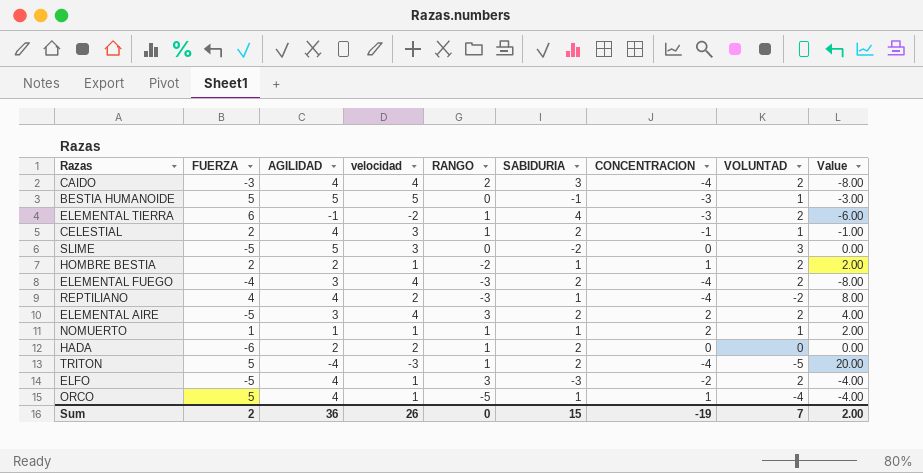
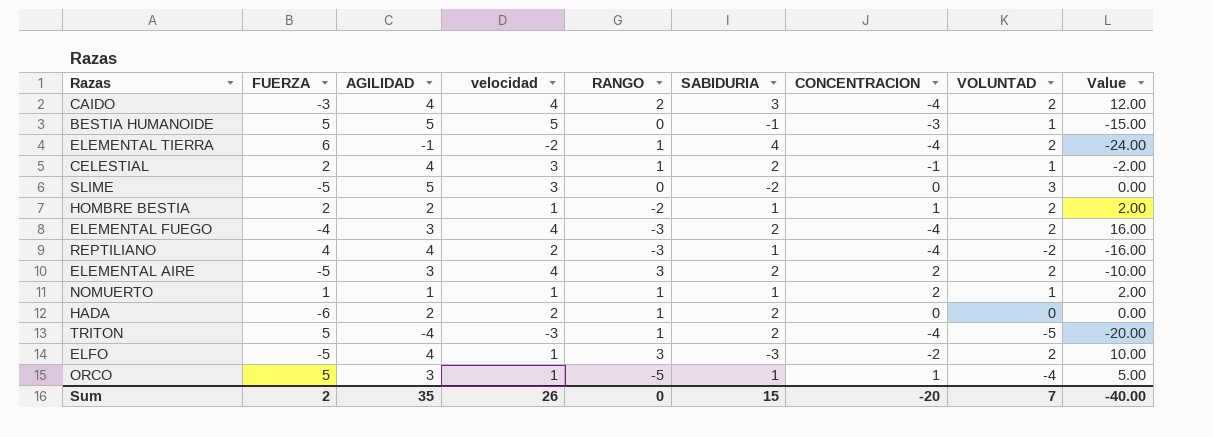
column Value | formula: [CONCENTRACION] * [VOLUNTAD] -> [FUERZA] * [CONCENTRACION]
ELEMENTAL TIERRA | CONCENTRACION: -3 -> -4
ORCO | AGILIDAD: 4 -> 3
Sum | AGILIDAD: 36 -> 35
Sum | CONCENTRACION: -19 -> -20
Sum | Value: 2.00 -> -40.00

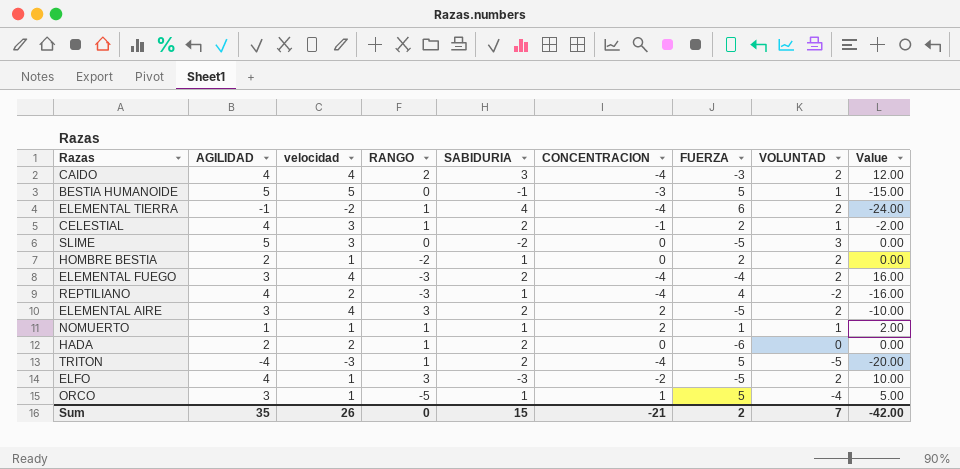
column FUERZA | position: 2 -> 7
HOMBRE BESTIA | CONCENTRACION: 1 -> 0
HOMBRE BESTIA | Value: 2.00 -> 0.00
Sum | CONCENTRACION: -20 -> -21
Sum | Value: -40.00 -> -42.00

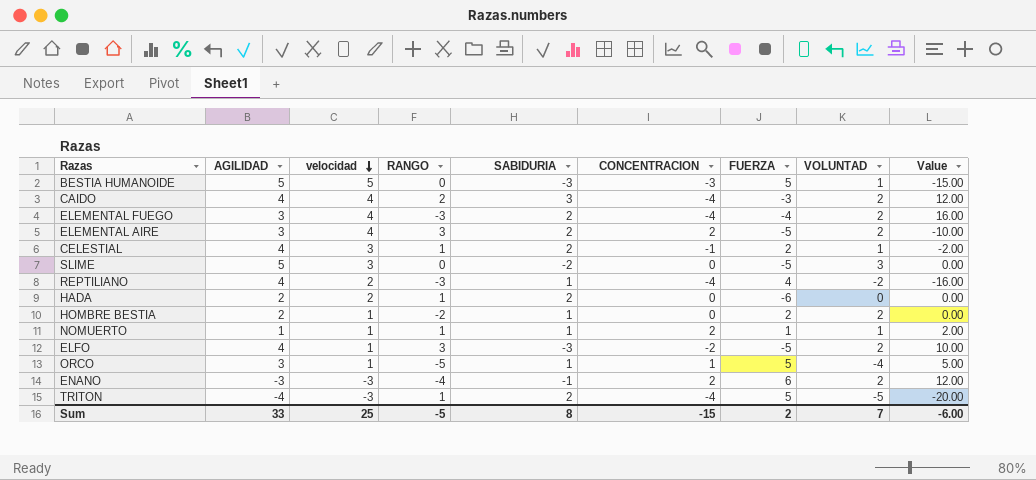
row order: none -> velocidad descending
row ELEMENTAL TIERRA: -1 | -2 | 1 | 4 | -4 | 6 | 2 | -24.00 -> none
BESTIA HUMANOIDE | SABIDURIA: -1 -> -3
row ENANO: none -> -3 | -3 | -4 | -1 | 2 | 6 | 2 | 12.00
Sum | AGILIDAD: 35 -> 33
Sum | velocidad: 26 -> 25
Sum | RANGO: 0 -> -5
Sum | SABIDURIA: 15 -> 8
Sum | CONCENTRACION: -21 -> -15
Sum | Value: -42.00 -> -6.00

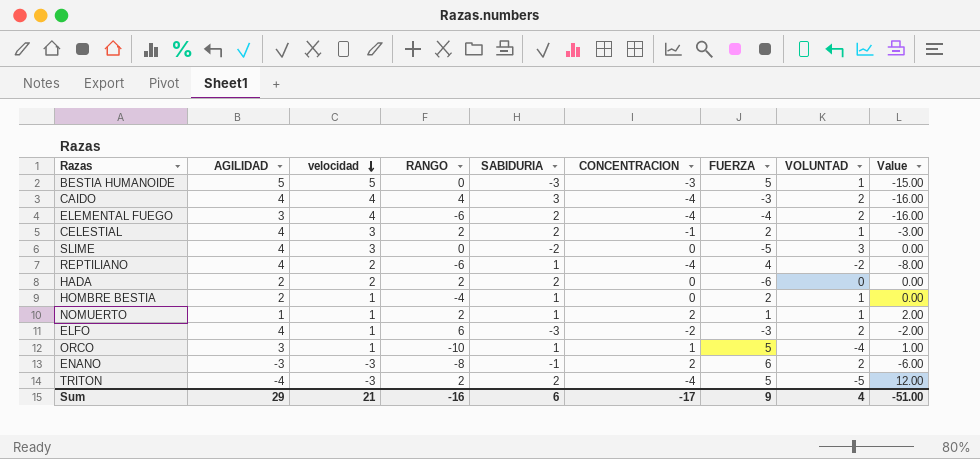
column Value | formula: [CONCENTRACION] * [FUERZA] -> [velocidad] * [CONCENTRACION]
row ELEMENTAL AIRE: 3 | 4 | 3 | 2 | 2 | -5 | 2 | -10.00 -> none
CAIDO | RANGO: 2 -> 4
ELEMENTAL FUEGO | RANGO: -3 -> -6
CELESTIAL | RANGO: 1 -> 2
SLIME | AGILIDAD: 5 -> 4
REPTILIANO | RANGO: -3 -> -6
HADA | RANGO: 1 -> 2
HOMBRE BESTIA | RANGO: -2 -> -4
HOMBRE BESTIA | VOLUNTAD: 2 -> 1
NOMUERTO | RANGO: 1 -> 2
ELFO | RANGO: 3 -> 6
ELFO | FUERZA: -5 -> -3
ORCO | RANGO: -5 -> -10
ENANO | RANGO: -4 -> -8
TRITON | RANGO: 1 -> 2
Sum | AGILIDAD: 33 -> 29
Sum | velocidad: 25 -> 21
Sum | RANGO: -5 -> -16
Sum | SABIDURIA: 8 -> 6
Sum | CONCENTRACION: -15 -> -17
Sum | FUERZA: 2 -> 9
Sum | VOLUNTAD: 7 -> 4
Sum | Value: -6.00 -> -51.00

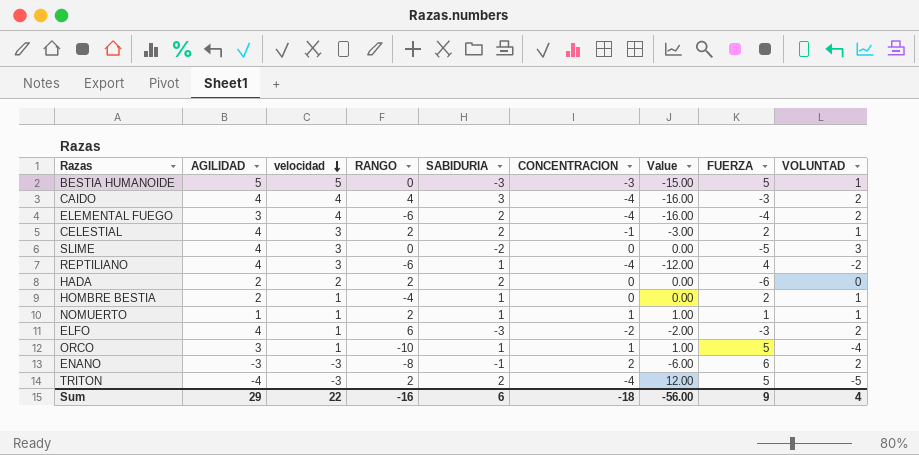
column Value | position: 9 -> 7
REPTILIANO | velocidad: 2 -> 3
REPTILIANO | Value: -8.00 -> -12.00
NOMUERTO | CONCENTRACION: 2 -> 1
NOMUERTO | Value: 2.00 -> 1.00
Sum | velocidad: 21 -> 22
Sum | CONCENTRACION: -17 -> -18
Sum | Value: -51.00 -> -56.00

